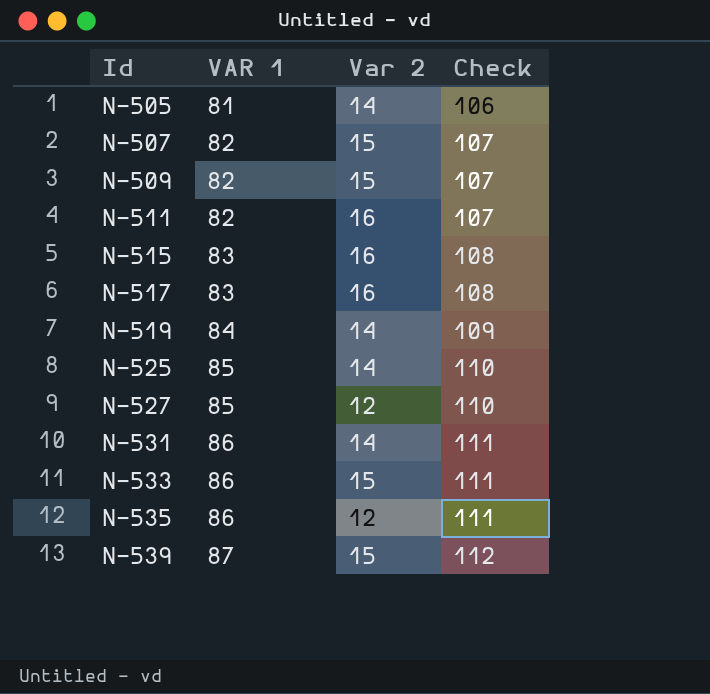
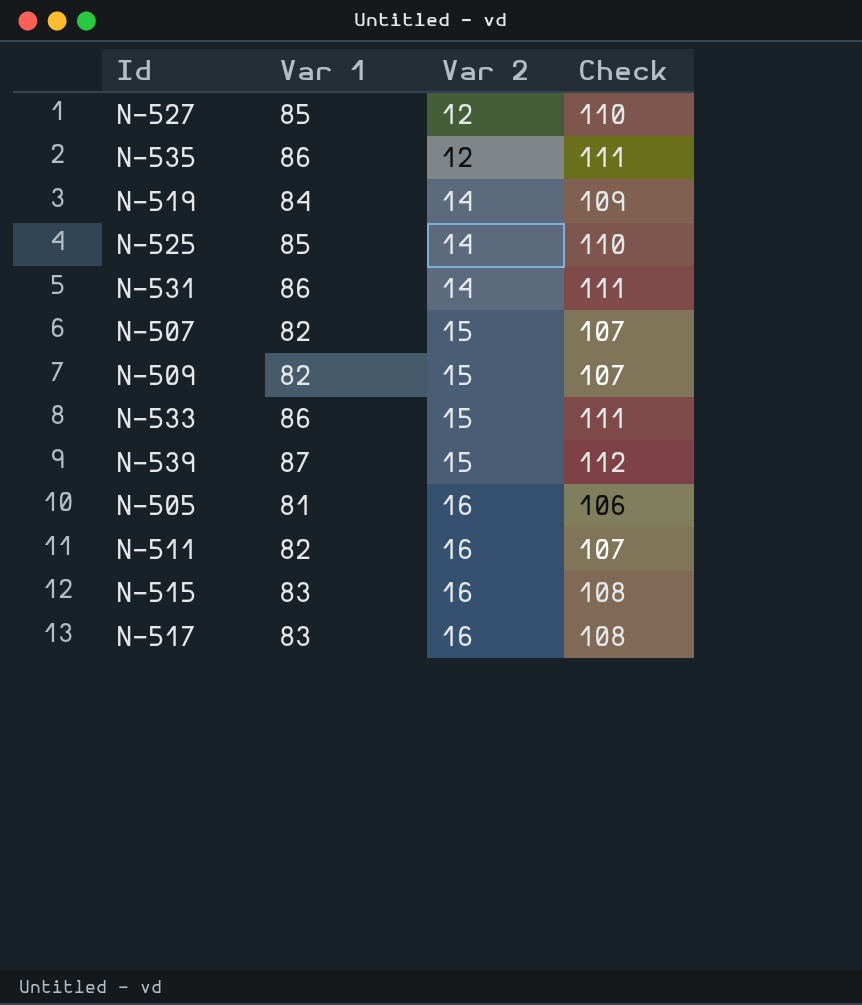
row order: Id ascending -> Var 2 ascending
column name: VAR 1 -> Var 1
N-505 | Var 2: 14 -> 16

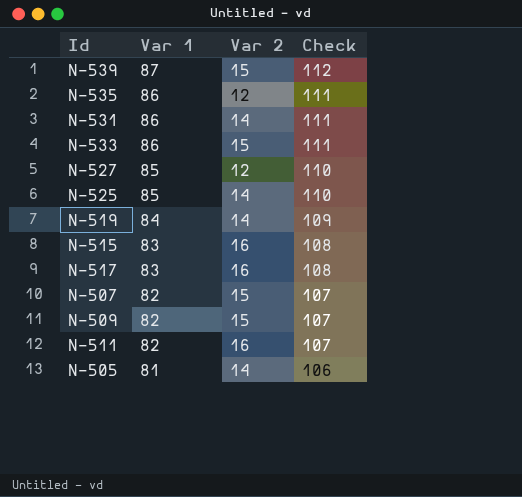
row order: Var 2 ascending -> Var 1 descending
N-505 | Var 2: 16 -> 14

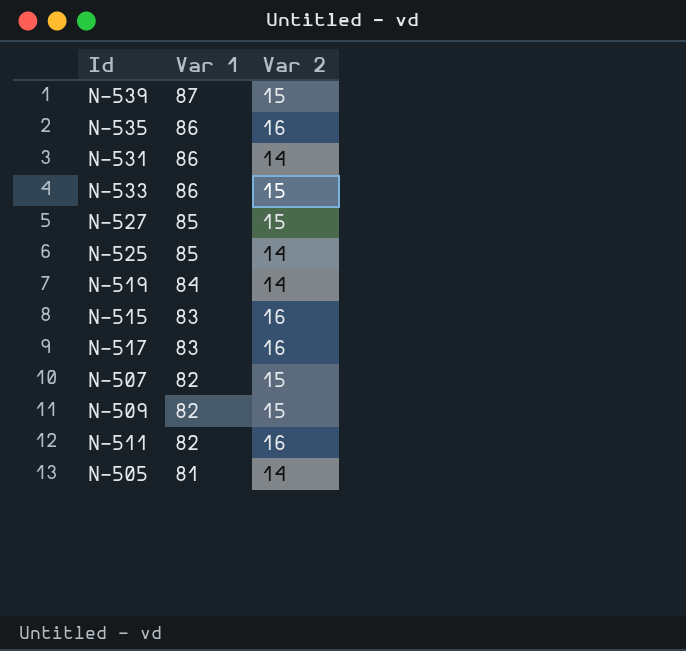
column Check | formula: [Var 1] + 25 -> none
N-535 | Var 2: 12 -> 16
N-527 | Var 2: 12 -> 15

